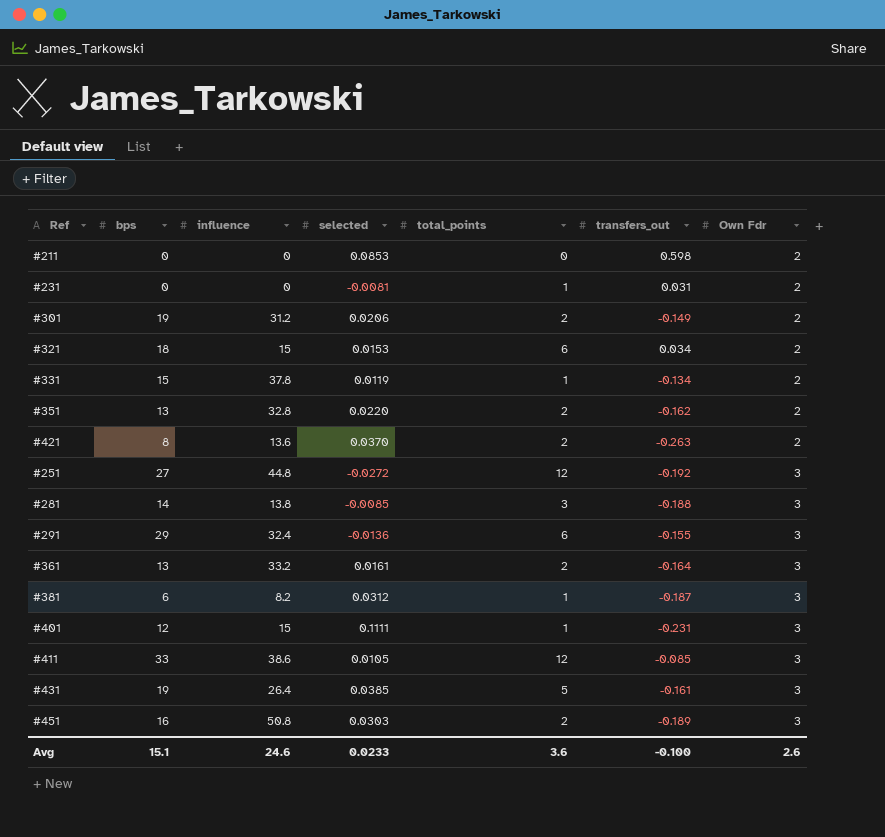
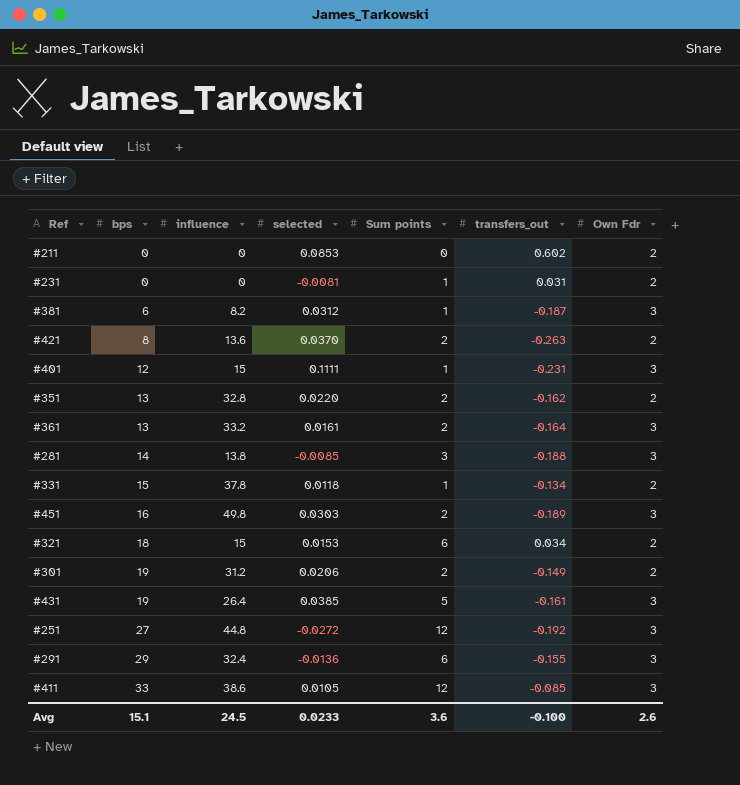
row order: Own Fdr ascending -> bps ascending
column name: total_points -> Sum points
#211 | transfers_out: 0.598 -> 0.602
#331 | selected: 0.0119 -> 0.0118
#451 | influence: 50.8 -> 49.8
Avg | influence: 24.6 -> 24.5

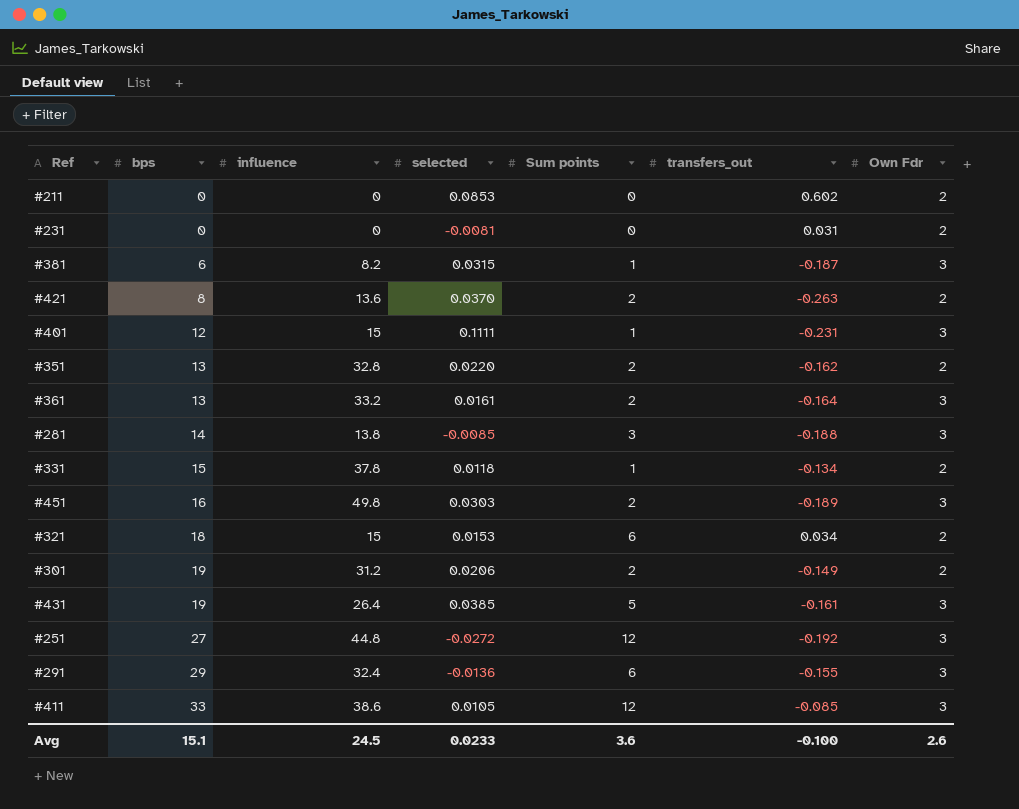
#231 | Sum points: 1 -> 0
#381 | selected: 0.0312 -> 0.0315

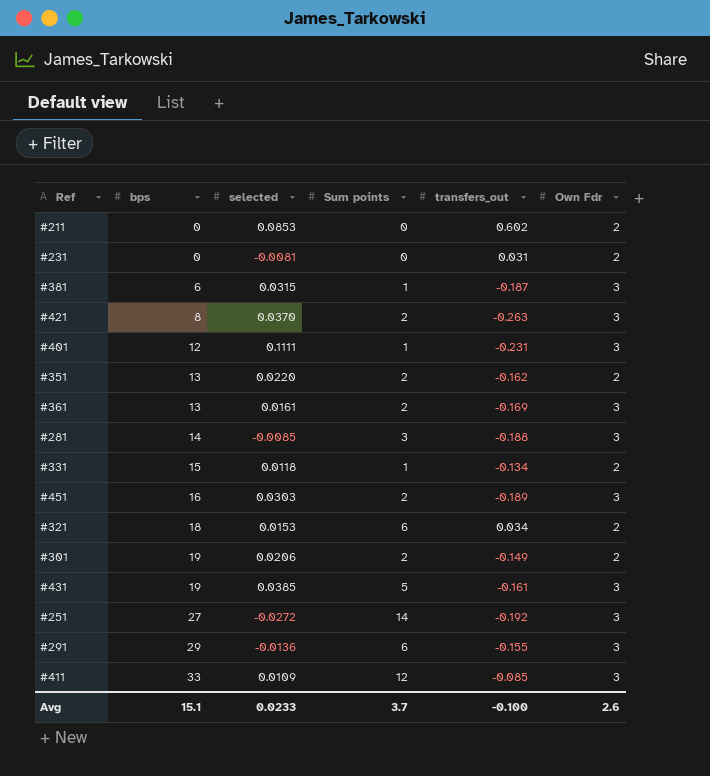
column influence | position: 3 -> none
#421 | Own Fdr: 2 -> 3
#361 | transfers_out: -0.164 -> -0.169
#251 | Sum points: 12 -> 14
#411 | selected: 0.0105 -> 0.0109
Avg | Sum points: 3.6 -> 3.7

